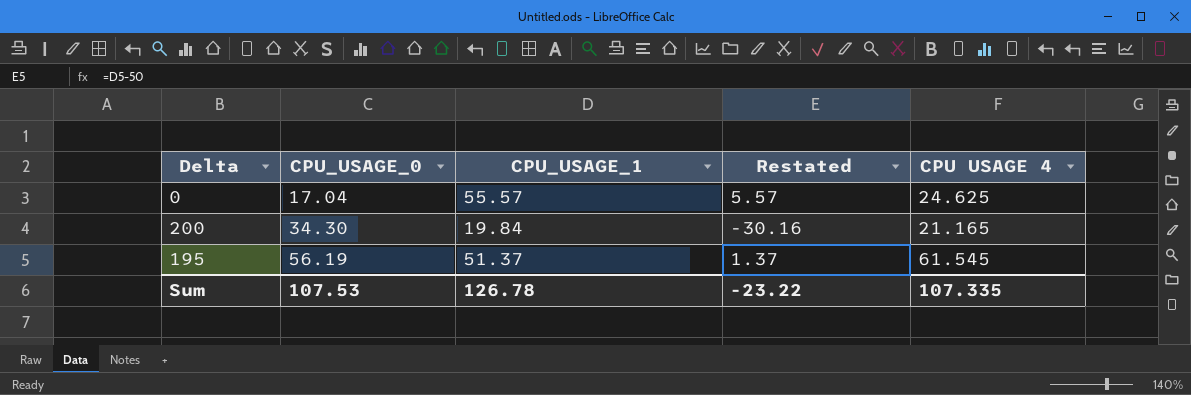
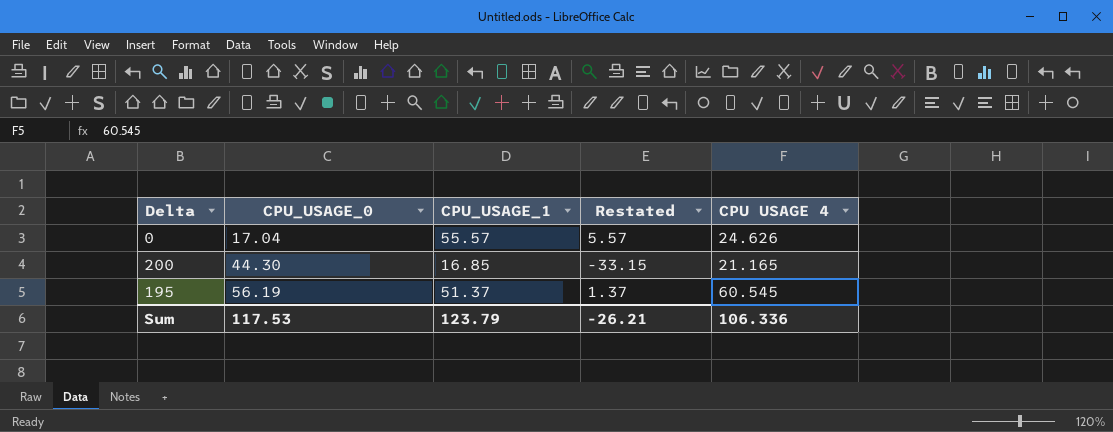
0 | CPU USAGE 4: 24.625 -> 24.626
200 | CPU_USAGE_0: 34.30 -> 44.30
200 | CPU_USAGE_1: 19.84 -> 16.85
200 | Restated: -30.16 -> -33.15
195 | CPU USAGE 4: 61.545 -> 60.545
Sum | CPU_USAGE_0: 107.53 -> 117.53
Sum | CPU_USAGE_1: 126.78 -> 123.79
Sum | Restated: -23.22 -> -26.21
Sum | CPU USAGE 4: 107.335 -> 106.336

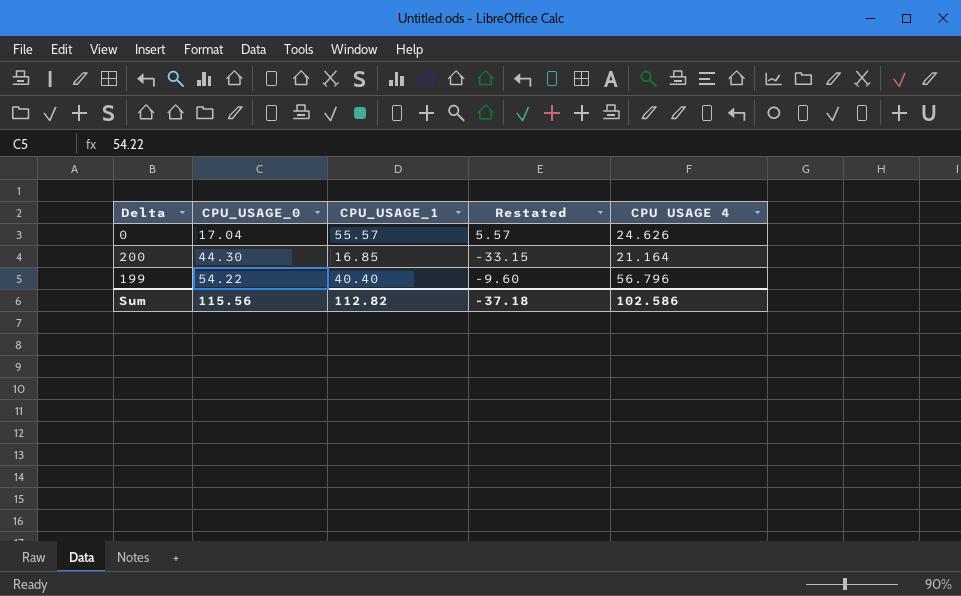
row 195: 56.19 | 51.37 | 1.37 | 60.545 -> none
200 | CPU USAGE 4: 21.165 -> 21.164
row 199: none -> 54.22 | 40.40 | -9.60 | 56.796
Sum | CPU_USAGE_0: 117.53 -> 115.56
Sum | CPU_USAGE_1: 123.79 -> 112.82
Sum | Restated: -26.21 -> -37.18
Sum | CPU USAGE 4: 106.336 -> 102.586

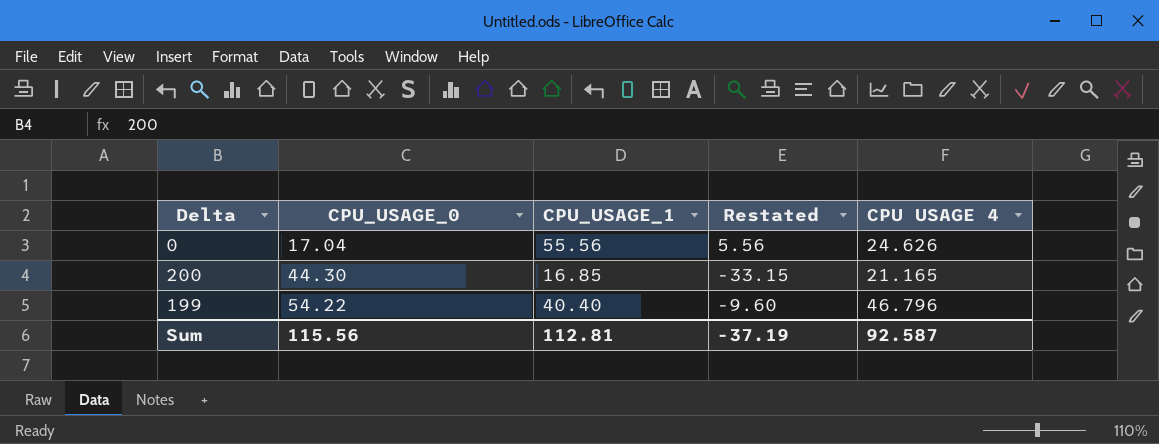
0 | CPU_USAGE_1: 55.57 -> 55.56
0 | Restated: 5.57 -> 5.56
200 | CPU USAGE 4: 21.164 -> 21.165
199 | CPU USAGE 4: 56.796 -> 46.796
Sum | CPU_USAGE_1: 112.82 -> 112.81
Sum | Restated: -37.18 -> -37.19
Sum | CPU USAGE 4: 102.586 -> 92.587

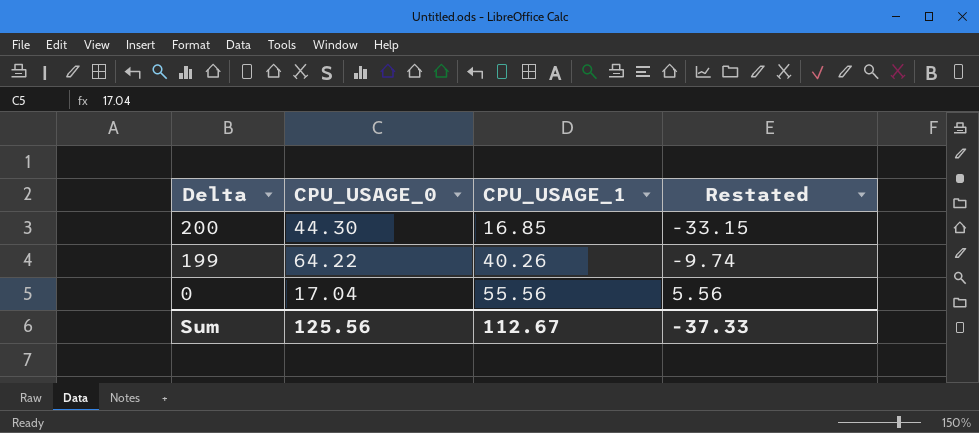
row order: CPU_USAGE_0 ascending -> Delta descending
column CPU USAGE 4 | position: 5 -> none
199 | CPU_USAGE_0: 54.22 -> 64.22
199 | CPU_USAGE_1: 40.40 -> 40.26
199 | Restated: -9.60 -> -9.74
Sum | CPU_USAGE_0: 115.56 -> 125.56
Sum | CPU_USAGE_1: 112.81 -> 112.67
Sum | Restated: -37.19 -> -37.33

